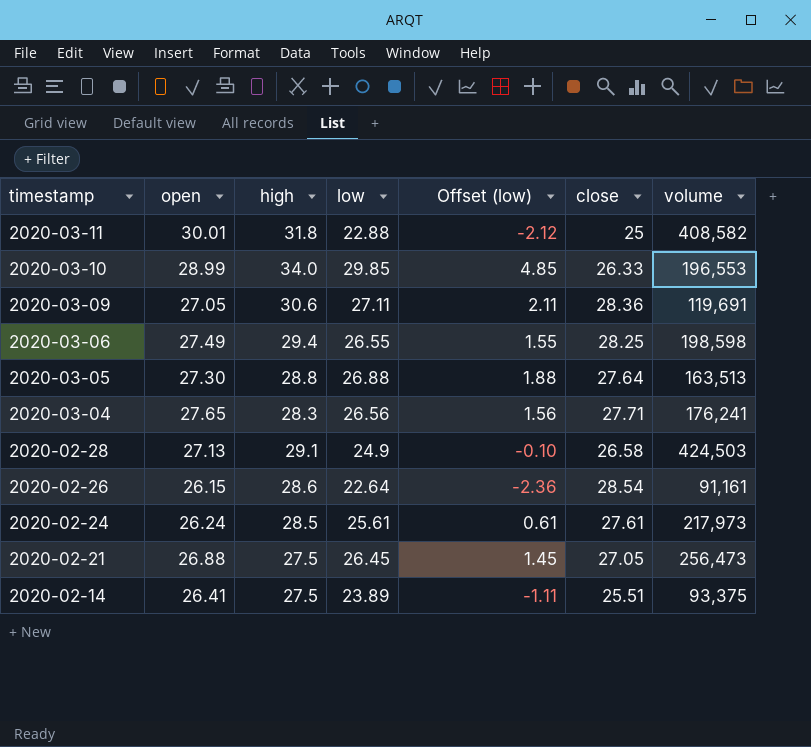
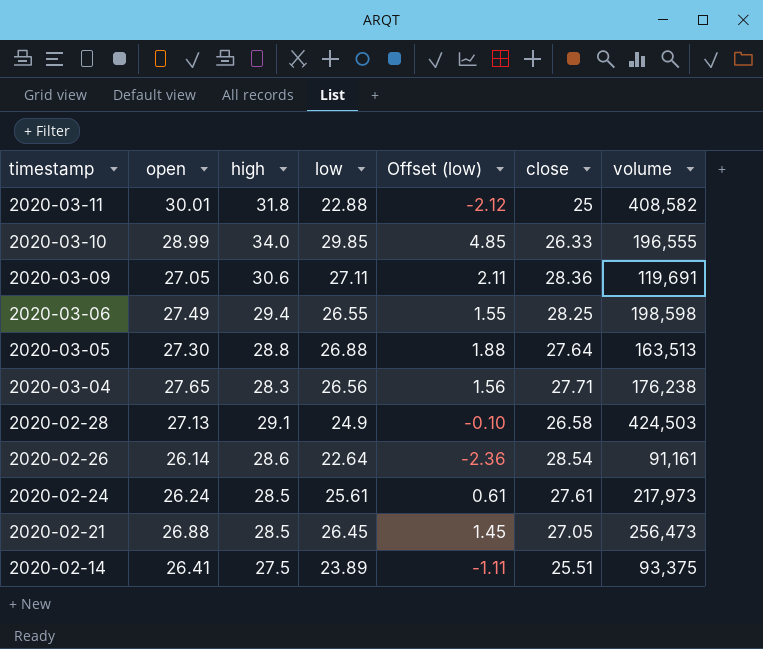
2020-03-10 | volume: 196,553 -> 196,555
2020-03-04 | volume: 176,241 -> 176,238
2020-02-26 | open: 26.15 -> 26.14
2020-02-21 | high: 27.5 -> 28.5

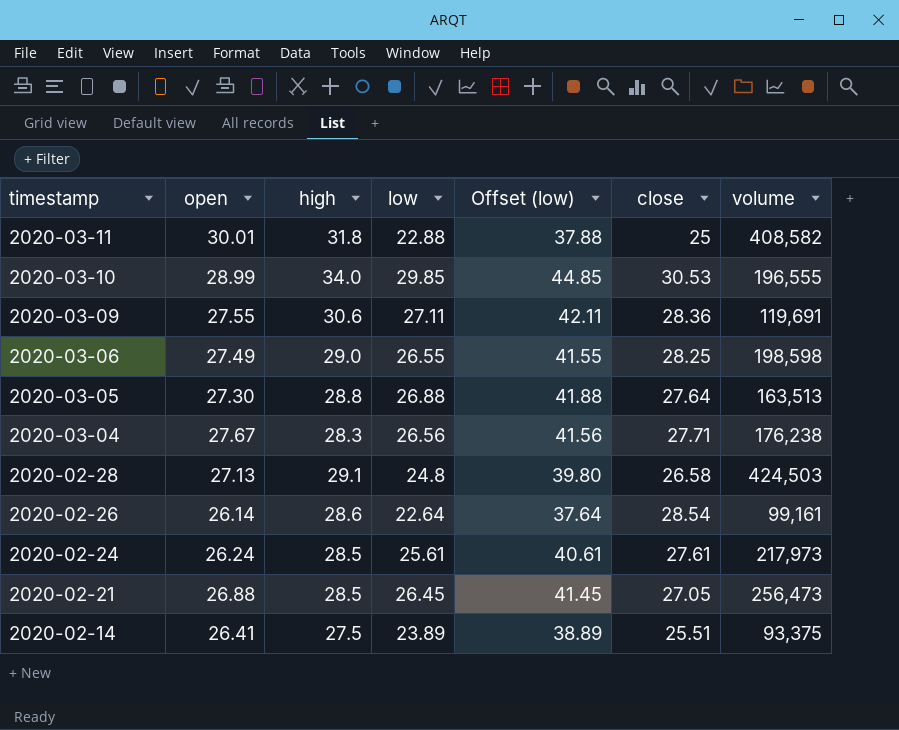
column Offset (low) | formula: [low] - 25 -> [low] + 15
2020-03-10 | close: 26.33 -> 30.53
2020-03-09 | open: 27.05 -> 27.55
2020-03-06 | high: 29.4 -> 29.0
2020-03-04 | open: 27.65 -> 27.67
2020-02-28 | low: 24.9 -> 24.8
2020-02-26 | volume: 91,161 -> 99,161

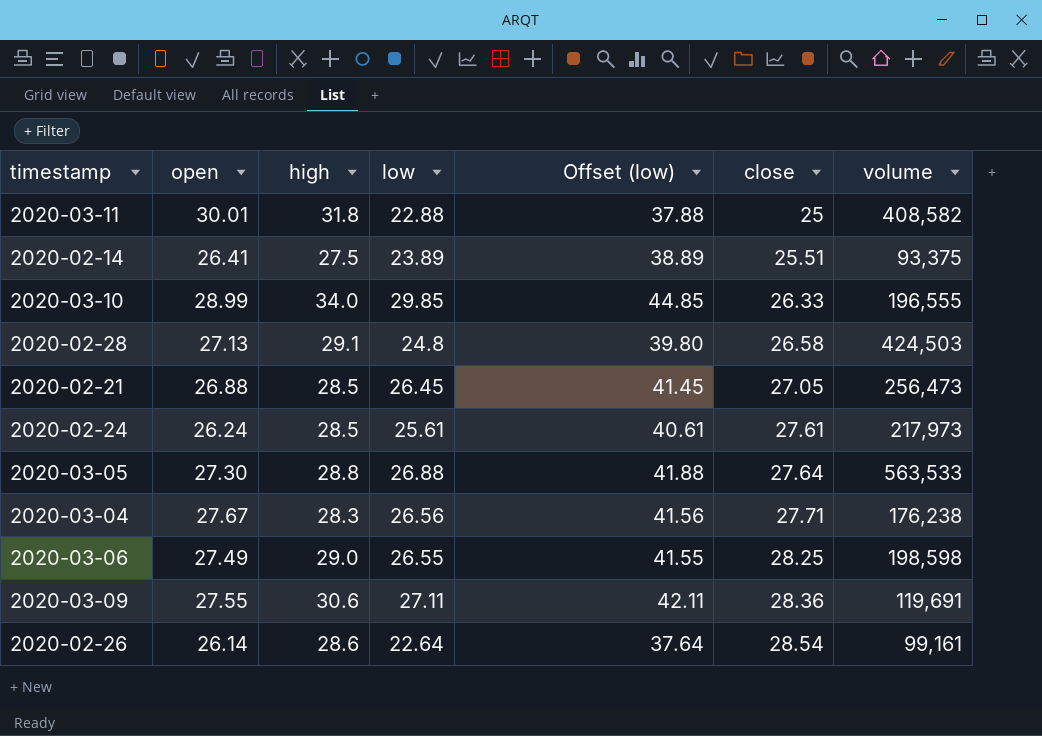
row order: timestamp descending -> close ascending
2020-03-10 | close: 30.53 -> 26.33
2020-03-05 | volume: 163,513 -> 563,533

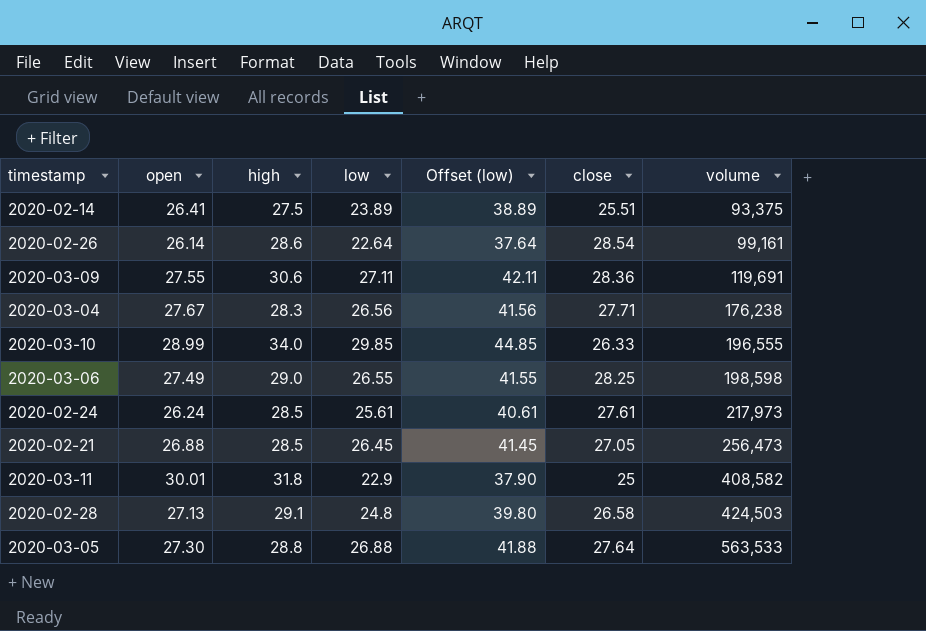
row order: close ascending -> volume ascending
2020-03-11 | low: 22.88 -> 22.9
2020-03-11 | Offset (low): 37.88 -> 37.90

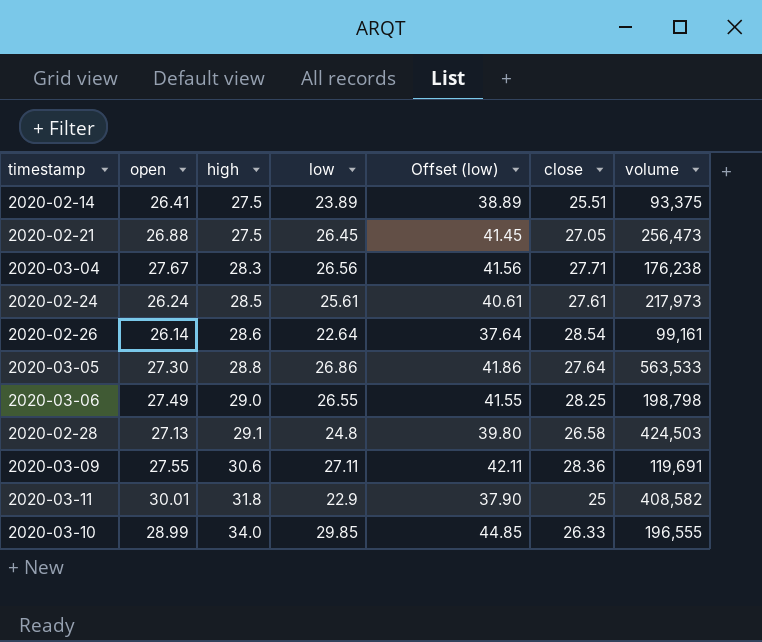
row order: volume ascending -> high ascending
2020-02-21 | high: 28.5 -> 27.5
2020-03-05 | low: 26.88 -> 26.86
2020-03-05 | Offset (low): 41.88 -> 41.86
2020-03-06 | volume: 198,598 -> 198,798

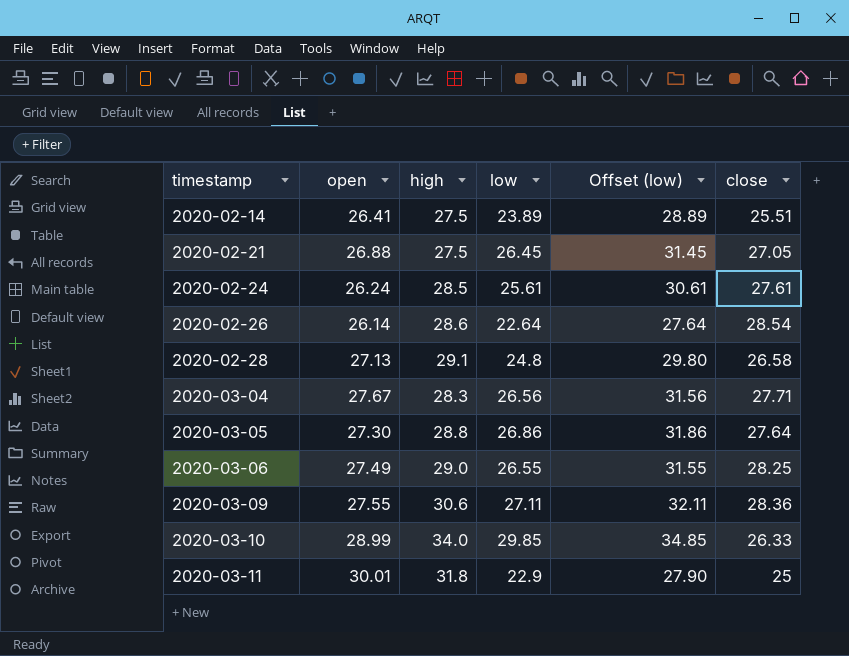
row order: high ascending -> timestamp ascending
column volume | position: 7 -> none
column Offset (low) | formula: [low] + 15 -> [low] + 5

